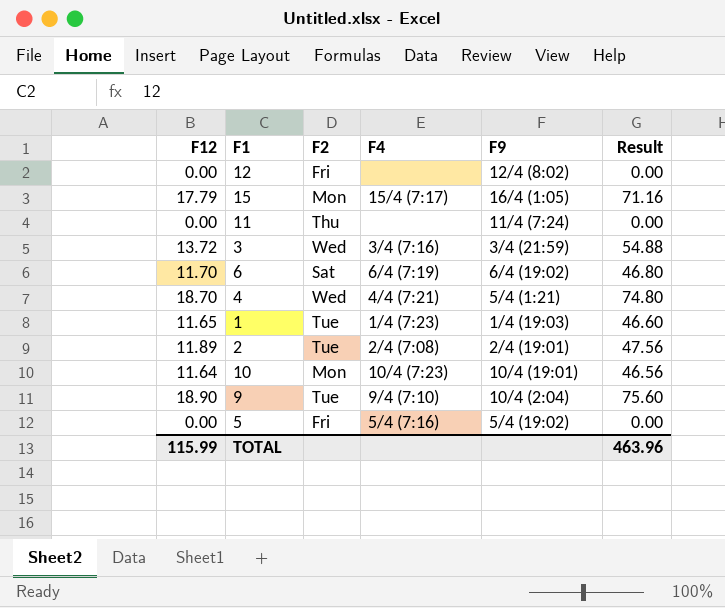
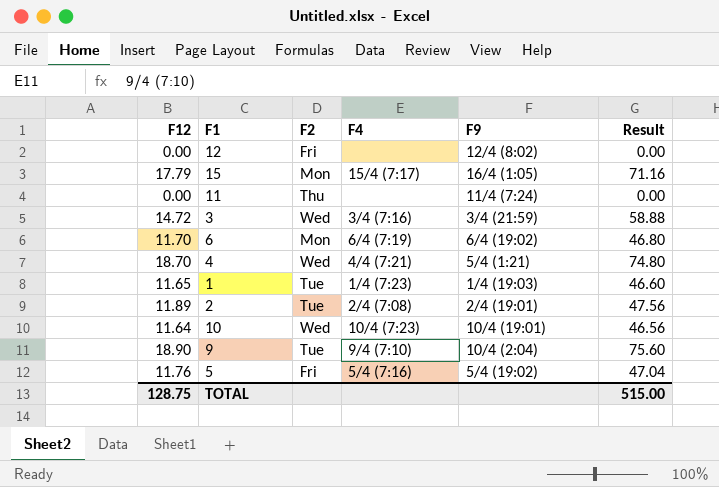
3 | F12: 13.72 -> 14.72
3 | Result: 54.88 -> 58.88
6 | F2: Sat -> Mon
10 | F2: Mon -> Wed
5 | F12: 0.00 -> 11.76
5 | Result: 0.00 -> 47.04
TOTAL | F12: 115.99 -> 128.75
TOTAL | Result: 463.96 -> 515.00

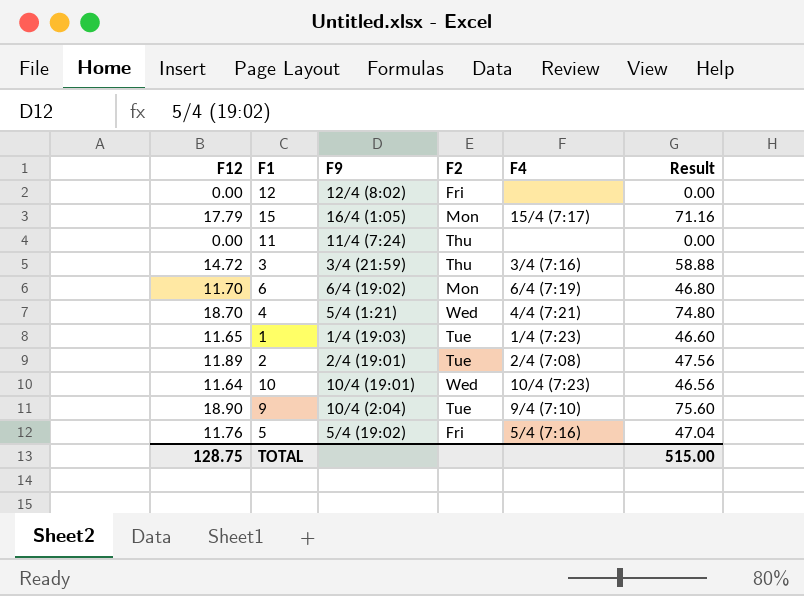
column F9 | position: 5 -> 3
3 | F2: Wed -> Thu

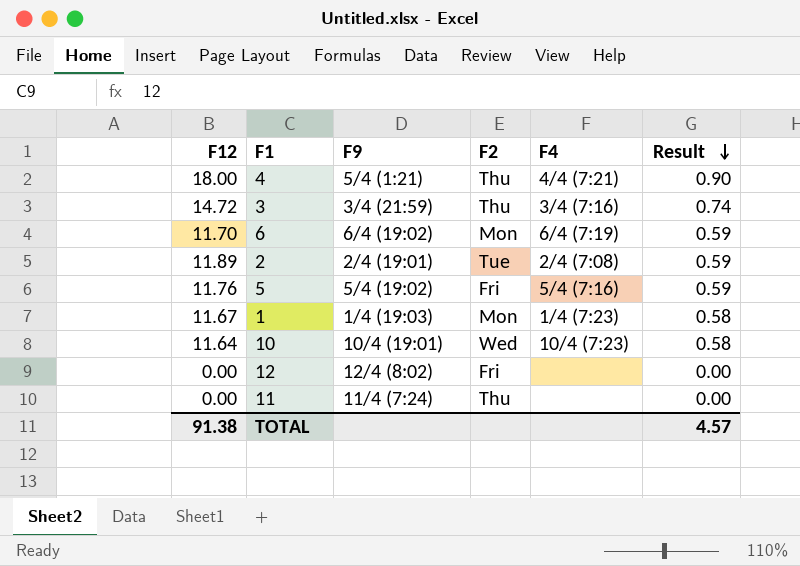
row order: none -> Result descending
column Result | formula: [F12] * 4 -> [F12] * 0.05
row 15: 17.79 | 16/4 (1:05) | Mon | 15/4 (7:17) | 71.16 -> none
row 9: 18.90 | 10/4 (2:04) | Tue | 9/4 (7:10) | 75.60 -> none
4 | F12: 18.70 -> 18.00
4 | F2: Wed -> Thu
1 | F12: 11.65 -> 11.67
1 | F2: Tue -> Mon
TOTAL | F12: 128.75 -> 91.38
TOTAL | Result: 515.00 -> 4.57

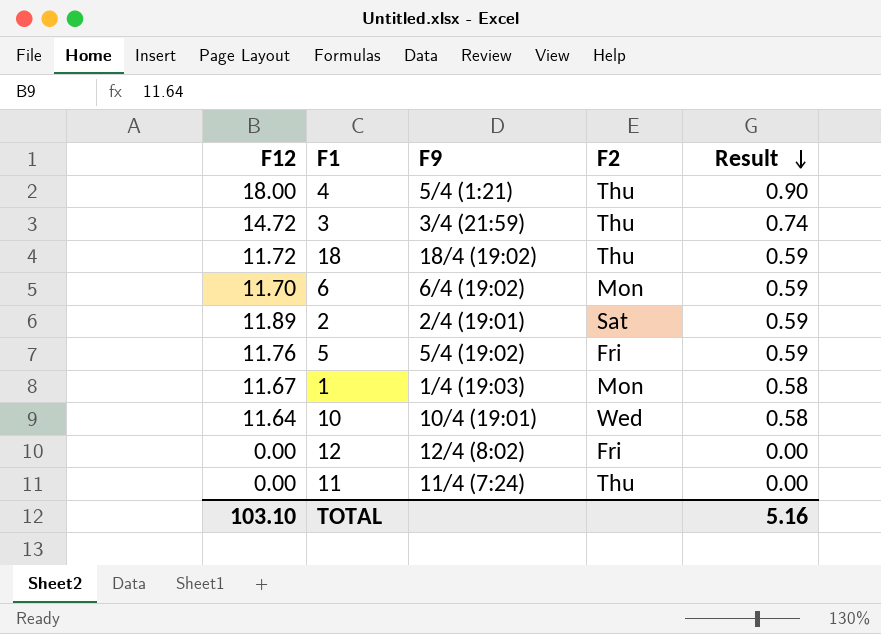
column F4 | position: 5 -> none
row 18: none -> 11.72 | 18/4 (19:02) | Thu | 0.59
2 | F2: Tue -> Sat
TOTAL | F12: 91.38 -> 103.10
TOTAL | Result: 4.57 -> 5.16

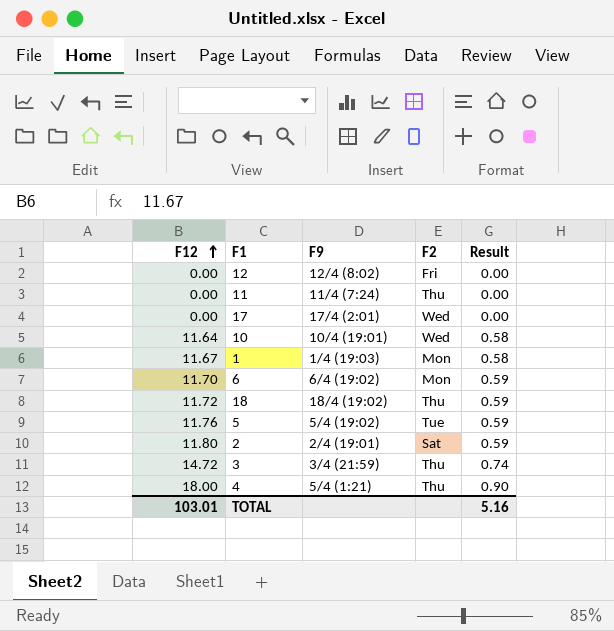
row order: Result descending -> F12 ascending
row 17: none -> 0.00 | 17/4 (2:01) | Wed | 0.00
5 | F2: Fri -> Tue
2 | F12: 11.89 -> 11.80
TOTAL | F12: 103.10 -> 103.01

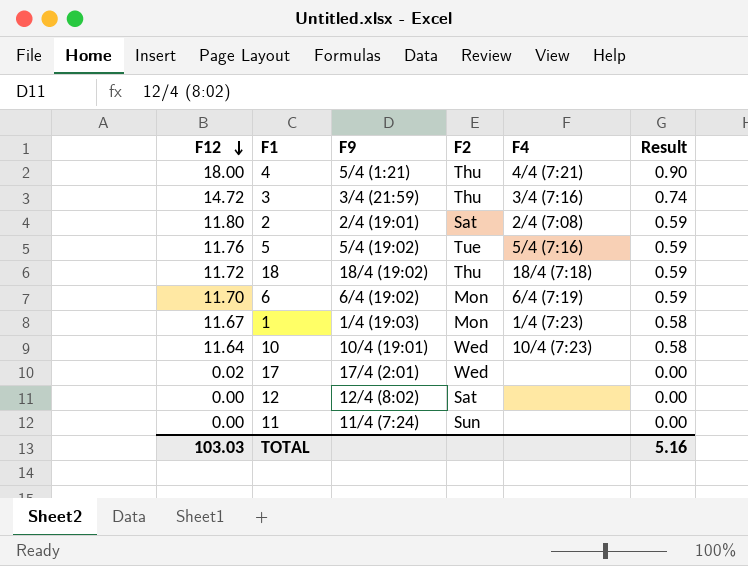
row order: F12 ascending -> F12 descending
column F4 | position: none -> 5
17 | F12: 0.00 -> 0.02
12 | F2: Fri -> Sat
11 | F2: Thu -> Sun
TOTAL | F12: 103.01 -> 103.03

